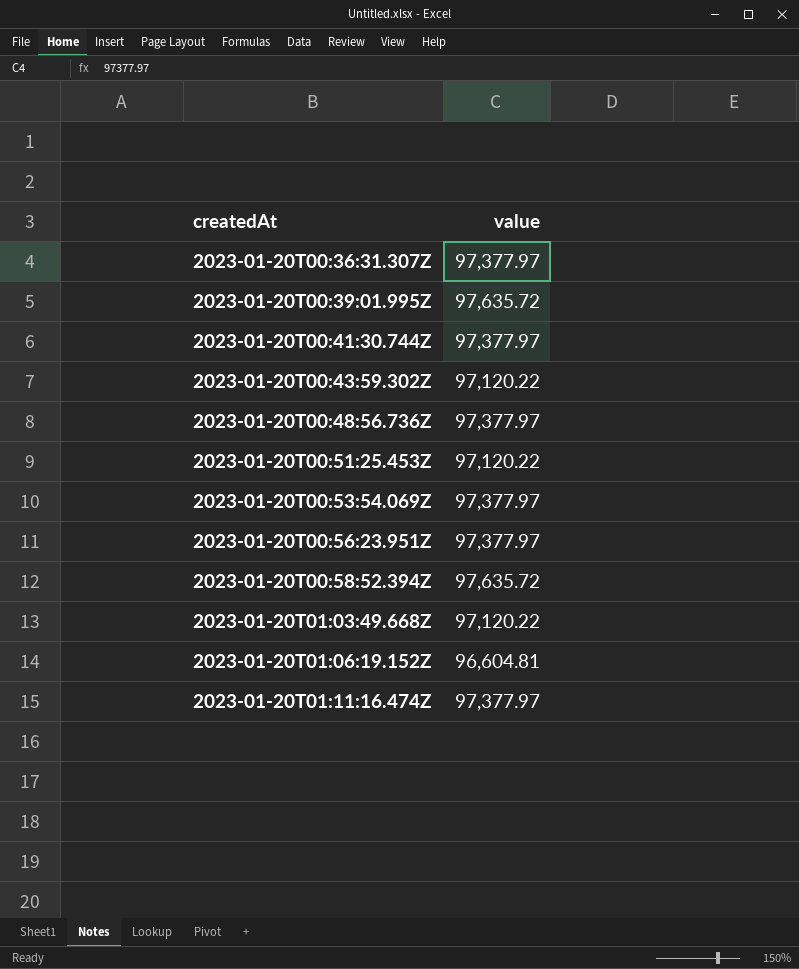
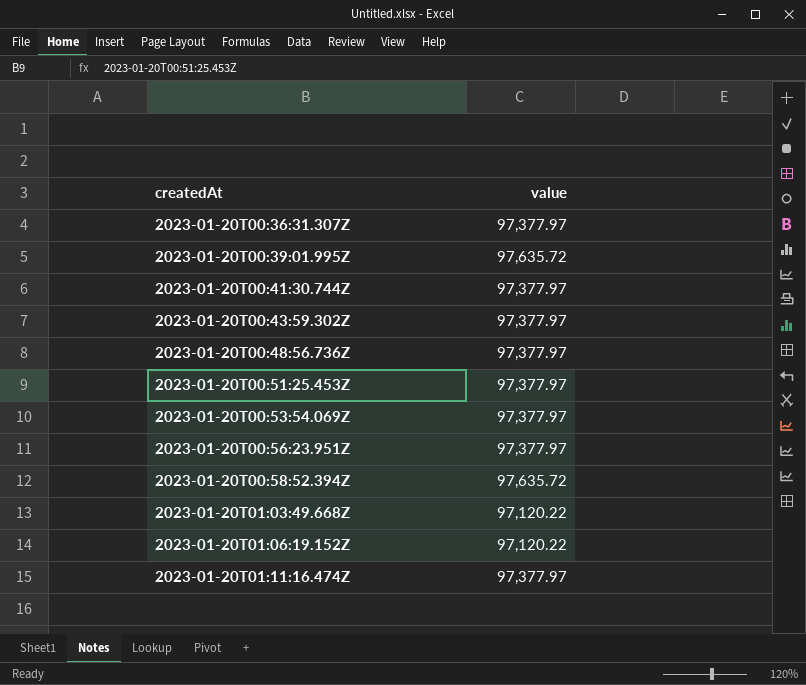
2023-01-20T00:43:59.302Z | value: 97,120.22 -> 97,377.97
2023-01-20T00:51:25.453Z | value: 97,120.22 -> 97,377.97
2023-01-20T01:06:19.152Z | value: 96,604.81 -> 97,120.22

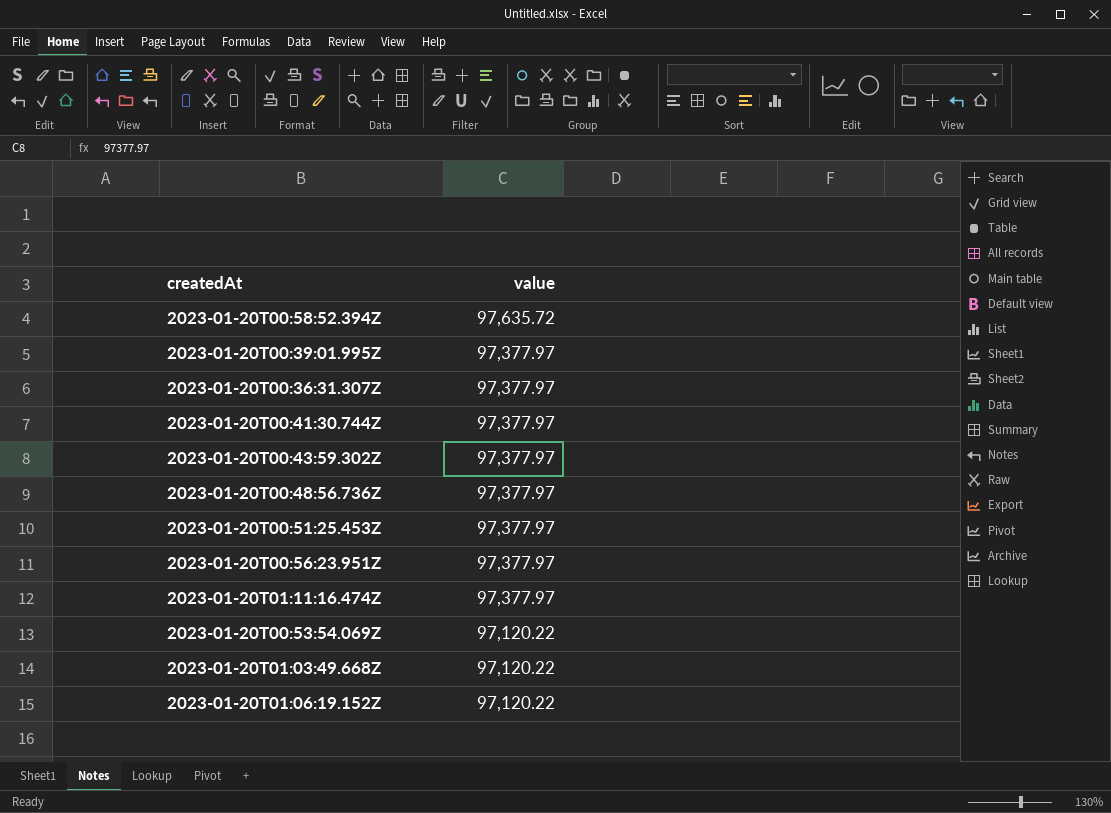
row order: createdAt ascending -> value descending
2023-01-20T00:39:01.995Z | value: 97,635.72 -> 97,377.97
2023-01-20T00:53:54.069Z | value: 97,377.97 -> 97,120.22

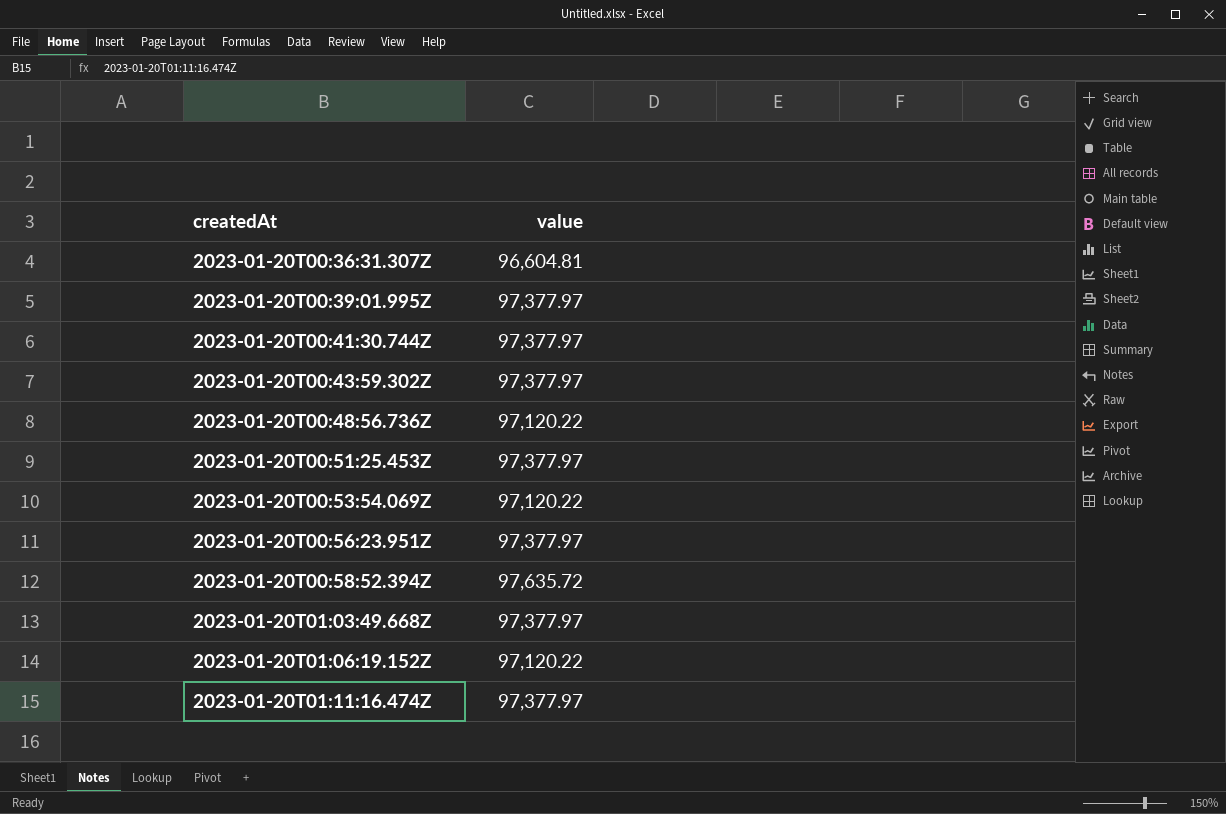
row order: value descending -> createdAt ascending
2023-01-20T00:36:31.307Z | value: 97,377.97 -> 96,604.81
2023-01-20T00:48:56.736Z | value: 97,377.97 -> 97,120.22
2023-01-20T01:03:49.668Z | value: 97,120.22 -> 97,377.97

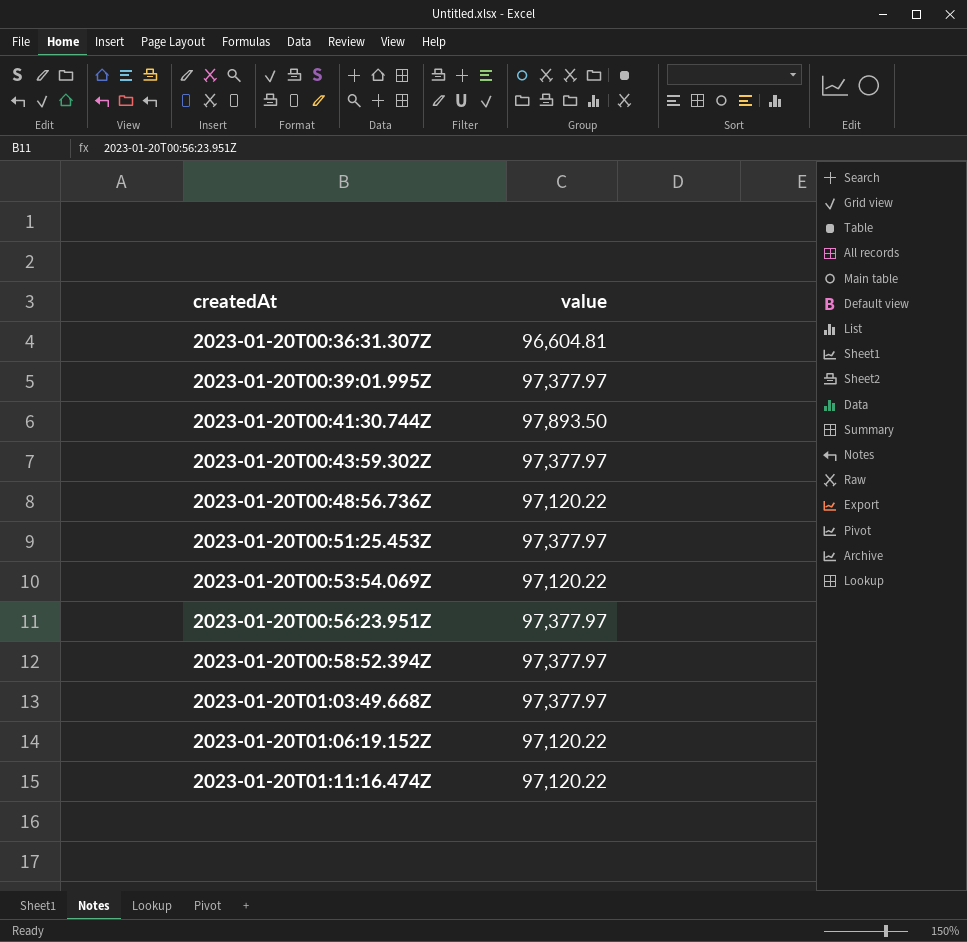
2023-01-20T00:41:30.744Z | value: 97,377.97 -> 97,893.50
2023-01-20T00:58:52.394Z | value: 97,635.72 -> 97,377.97
2023-01-20T01:11:16.474Z | value: 97,377.97 -> 97,120.22

